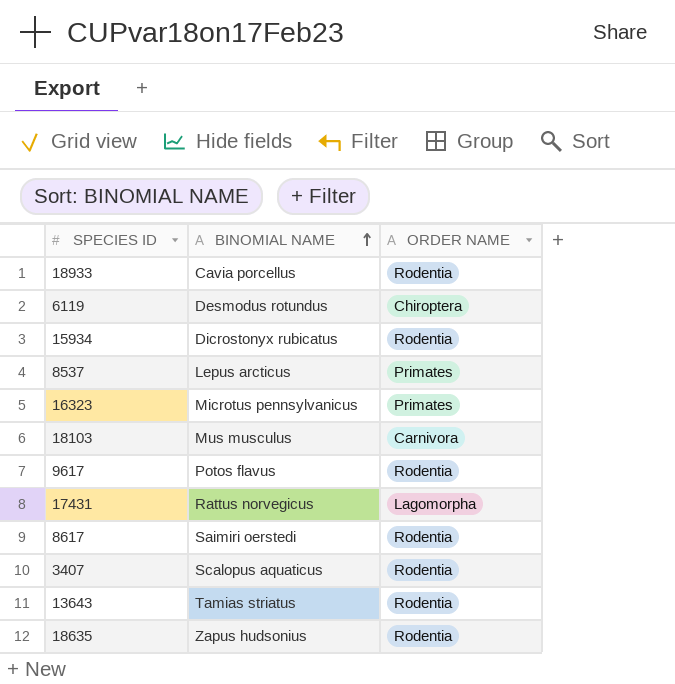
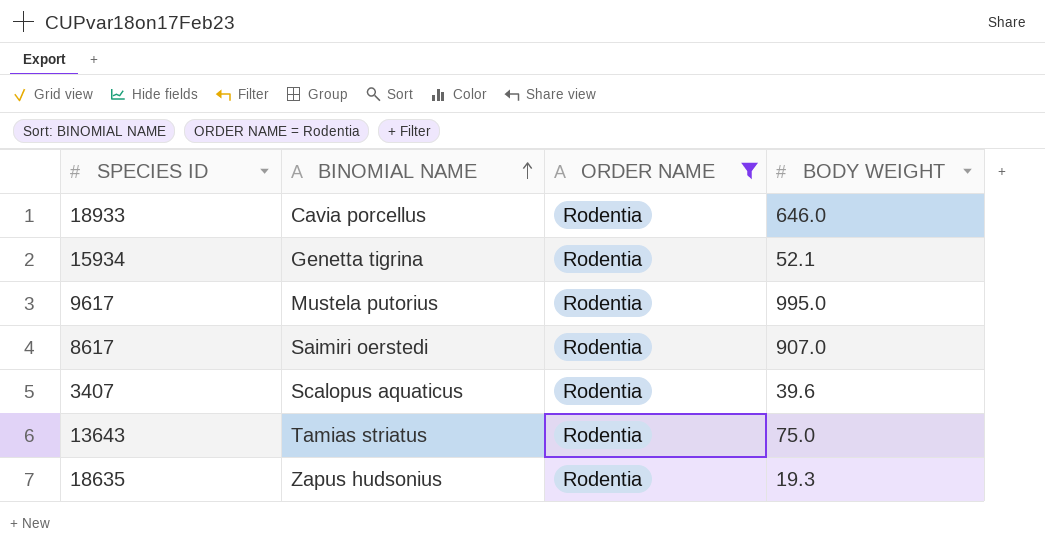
filter: none -> ORDER NAME = Rodentia
column BODY WEIGHT | position: none -> 4
15934 | BINOMIAL NAME: Dicrostonyx rubicatus -> Genetta tigrina
9617 | BINOMIAL NAME: Potos flavus -> Mustela putorius

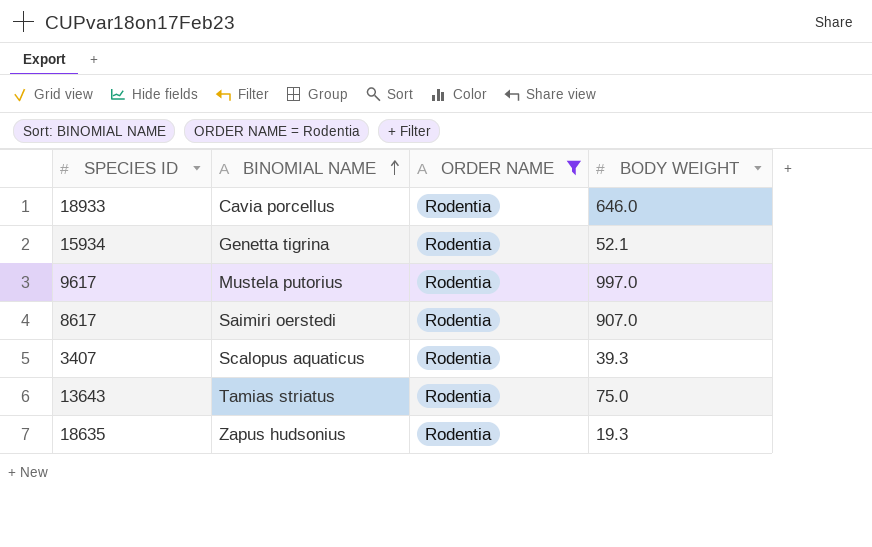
9617 | BODY WEIGHT: 995.0 -> 997.0
3407 | BODY WEIGHT: 39.6 -> 39.3

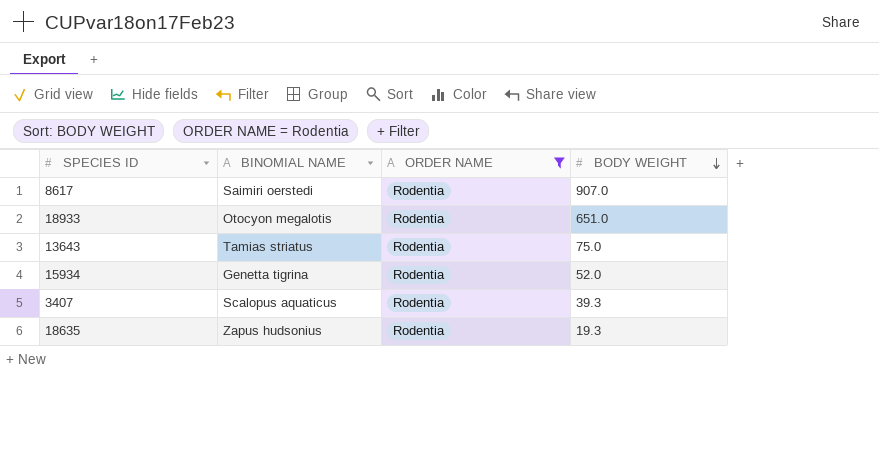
row order: BINOMIAL NAME ascending -> BODY WEIGHT descending
row 9617: Mustela putorius | Rodentia | 997.0 -> none
18933 | BINOMIAL NAME: Cavia porcellus -> Otocyon megalotis
18933 | BODY WEIGHT: 646.0 -> 651.0
15934 | BODY WEIGHT: 52.1 -> 52.0

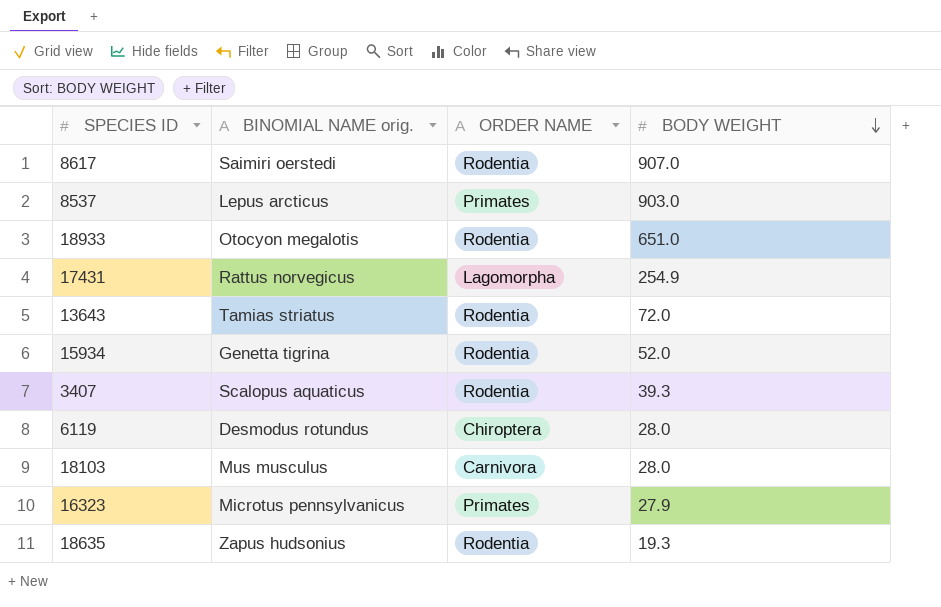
filter: ORDER NAME = Rodentia -> none
column name: BINOMIAL NAME -> BINOMIAL NAME orig.
13643 | BODY WEIGHT: 75.0 -> 72.0

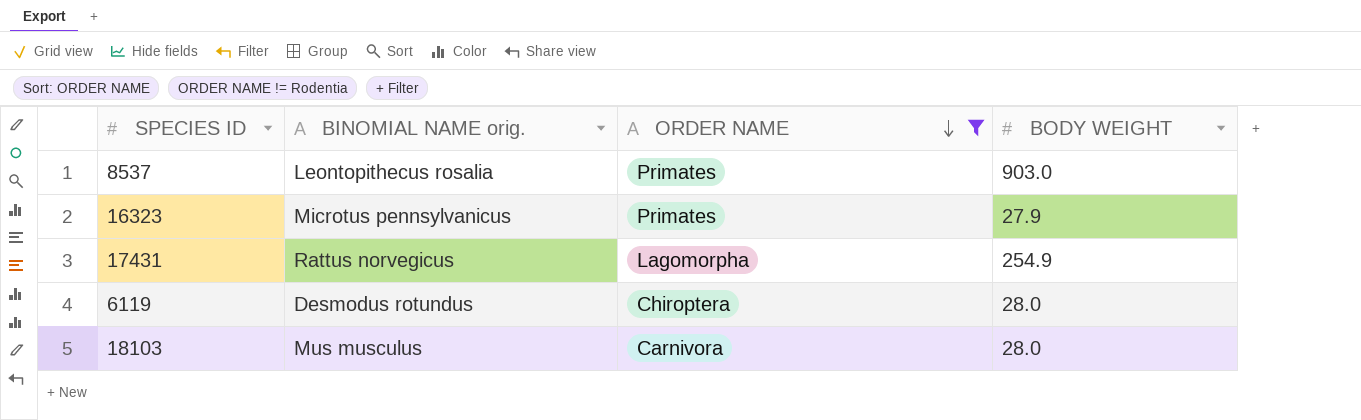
filter: none -> ORDER NAME != Rodentia
row order: BODY WEIGHT descending -> ORDER NAME descending
8537 | BINOMIAL NAME orig.: Lepus arcticus -> Leontopithecus rosalia

